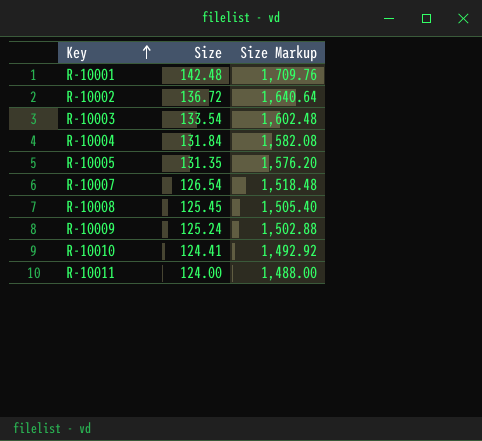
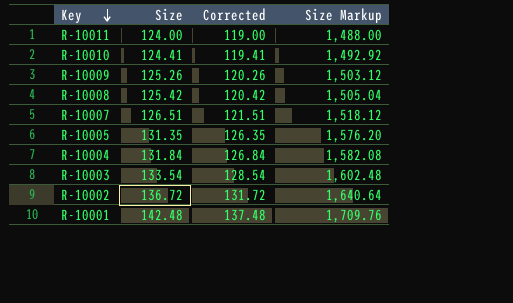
row order: Key ascending -> Key descending
column Corrected | formula: none -> [Size] - 5
R-10009 | Size: 125.24 -> 125.26
R-10009 | Size Markup: 1,502.88 -> 1,503.12
R-10008 | Size: 125.45 -> 125.42
R-10008 | Size Markup: 1,505.40 -> 1,505.04
R-10007 | Size: 126.54 -> 126.51
R-10007 | Size Markup: 1,518.48 -> 1,518.12

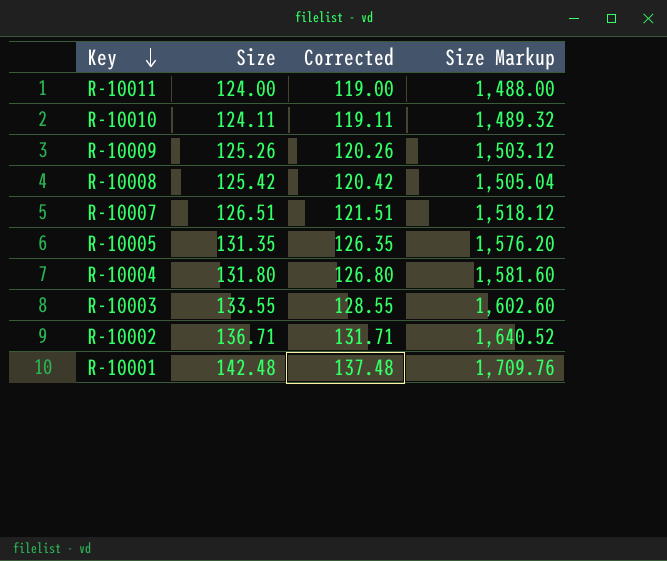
R-10010 | Size: 124.41 -> 124.11
R-10010 | Corrected: 119.41 -> 119.11
R-10010 | Size Markup: 1,492.92 -> 1,489.32
R-10004 | Size: 131.84 -> 131.80
R-10004 | Corrected: 126.84 -> 126.80
R-10004 | Size Markup: 1,582.08 -> 1,581.60
R-10003 | Size: 133.54 -> 133.55
R-10003 | Corrected: 128.54 -> 128.55
R-10003 | Size Markup: 1,602.48 -> 1,602.60
R-10002 | Size: 136.72 -> 136.71
R-10002 | Corrected: 131.72 -> 131.71
R-10002 | Size Markup: 1,640.64 -> 1,640.52

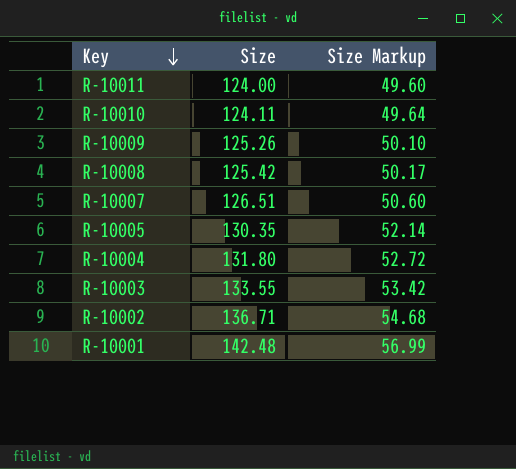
column Corrected | formula: [Size] - 5 -> none
column Size Markup | formula: [Size] * 12 -> [Size] * 0.4
R-10005 | Size: 131.35 -> 130.35

